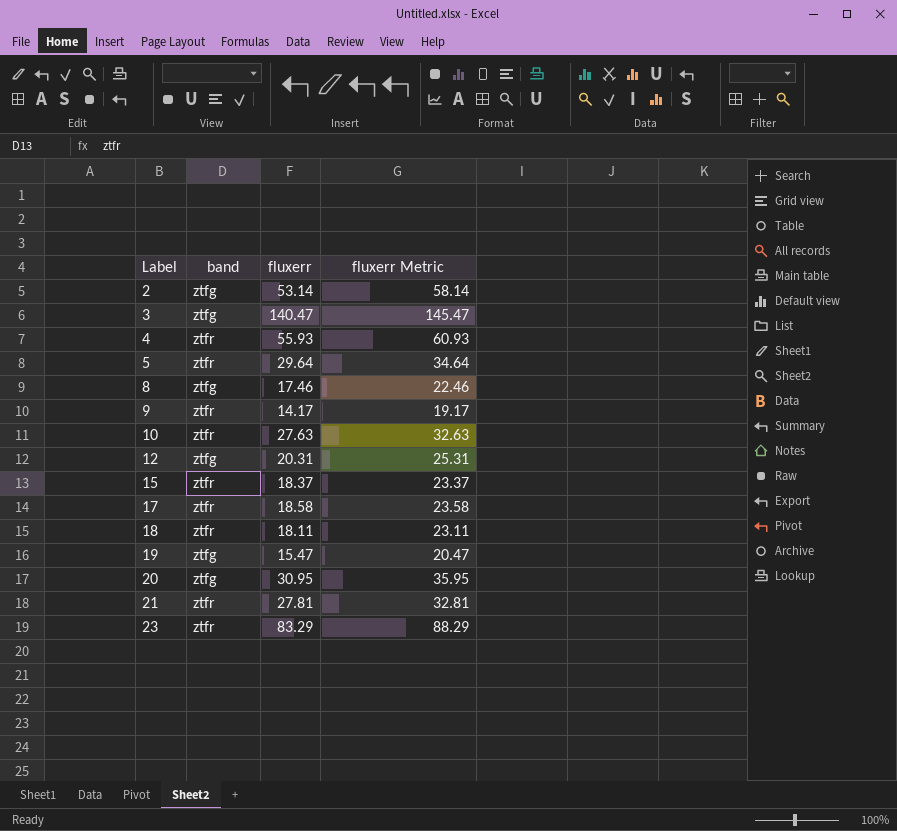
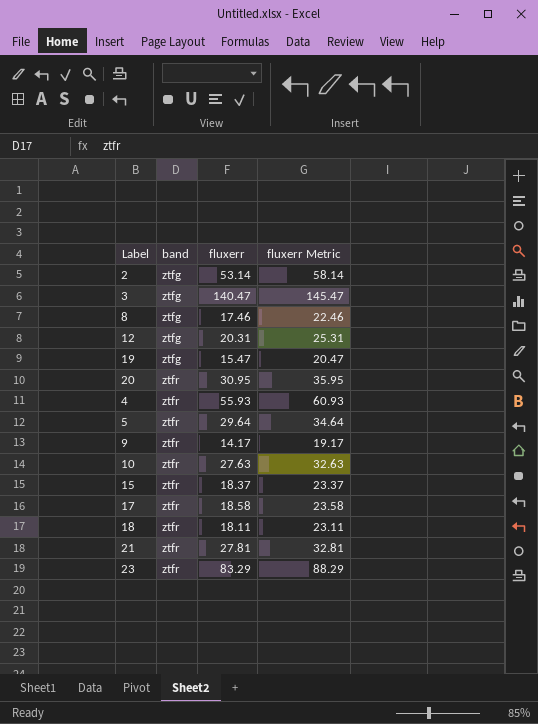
row order: Label ascending -> band ascending
20 | band: ztfg -> ztfr

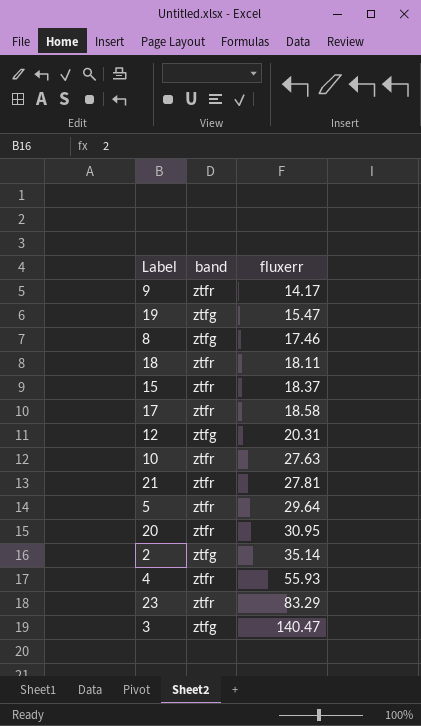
row order: band ascending -> fluxerr ascending
column fluxerr Metric | formula: [fluxerr] + 5 -> none
2 | fluxerr: 53.14 -> 35.14

